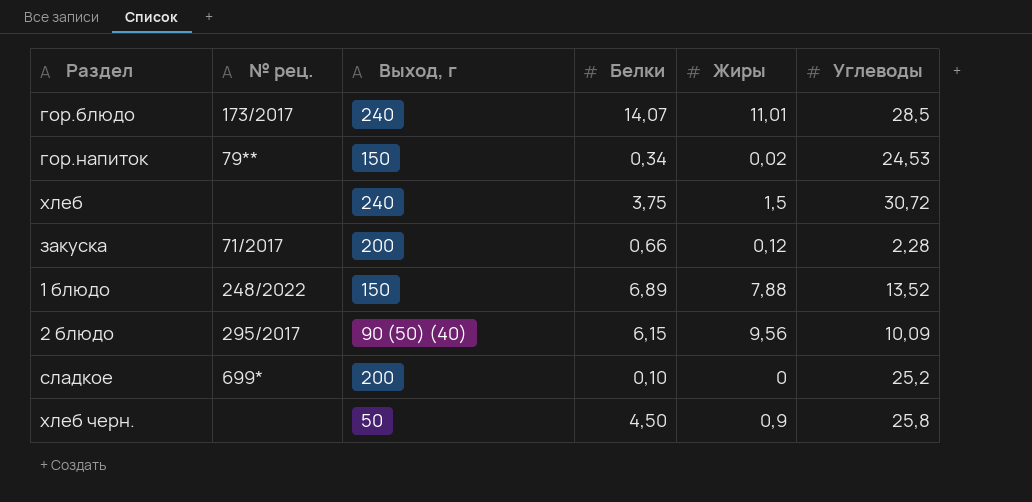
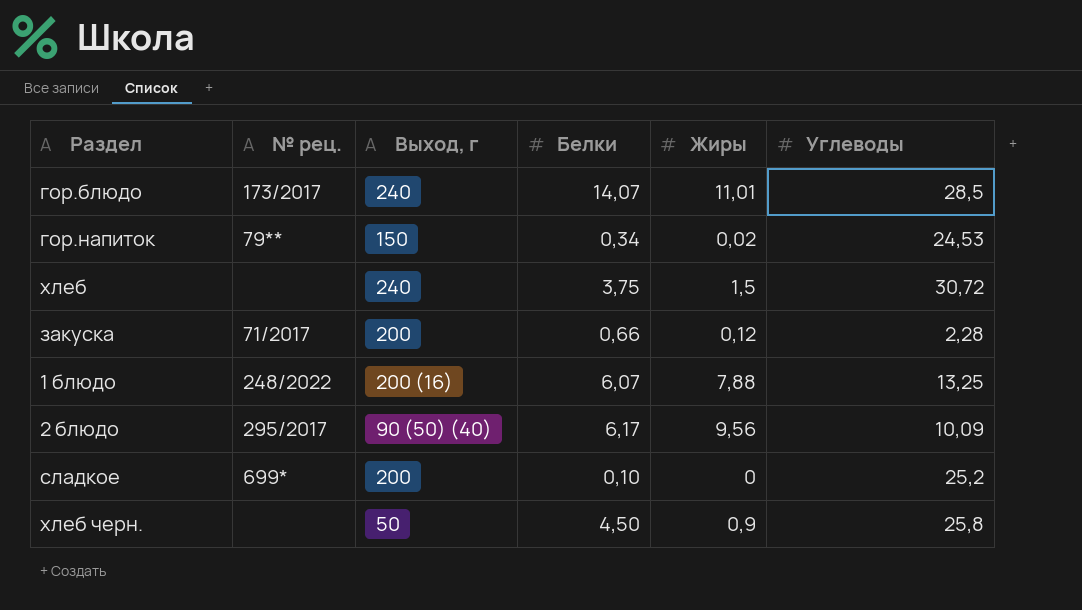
1 блюдо | Выход, г: 150 -> 200 (16)
1 блюдо | Белки: 6,89 -> 6,07
1 блюдо | Углеводы: 13,52 -> 13,25
2 блюдо | Белки: 6,15 -> 6,17

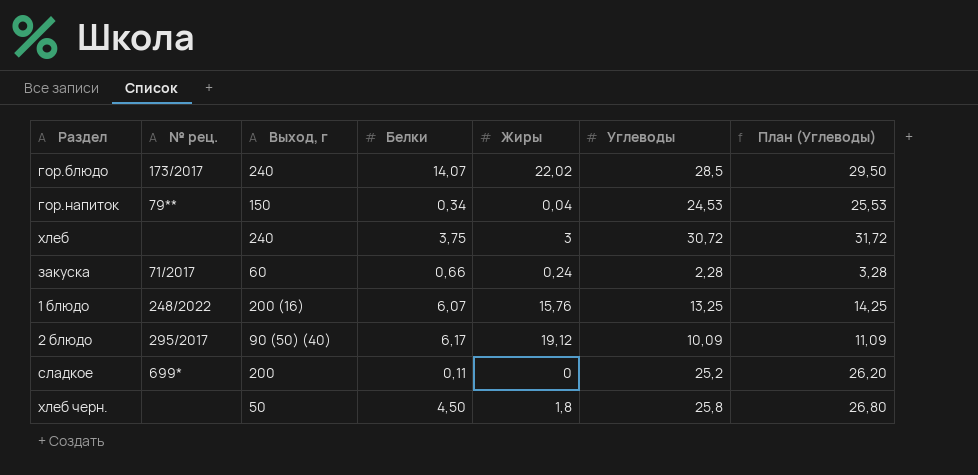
column План (Углеводы) | formula: none -> [Углеводы] + 1
гор.блюдо | Жиры: 11,01 -> 22,02
гор.напиток | Жиры: 0,02 -> 0,04
хлеб | Жиры: 1,5 -> 3
закуска | Выход, г: 200 -> 60
закуска | Жиры: 0,12 -> 0,24
1 блюдо | Жиры: 7,88 -> 15,76
2 блюдо | Жиры: 9,56 -> 19,12
сладкое | Белки: 0,10 -> 0,11
хлеб черн. | Жиры: 0,9 -> 1,8

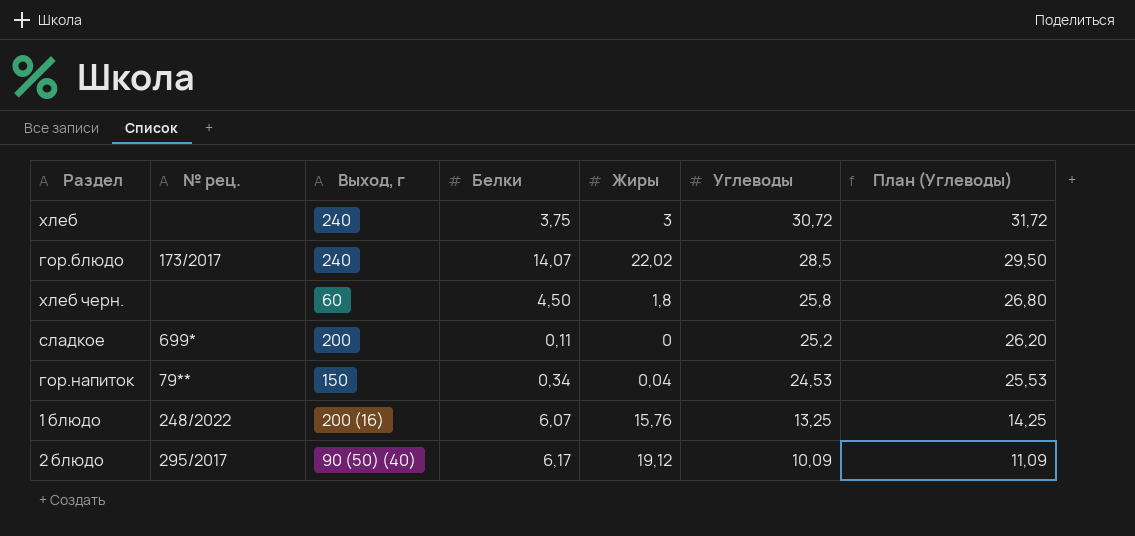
row order: none -> Углеводы descending
row закуска: 71/2017 | 60 | 0,66 | 0,24 | 2,28 | 3,28 -> none
хлеб черн. | Выход, г: 50 -> 60

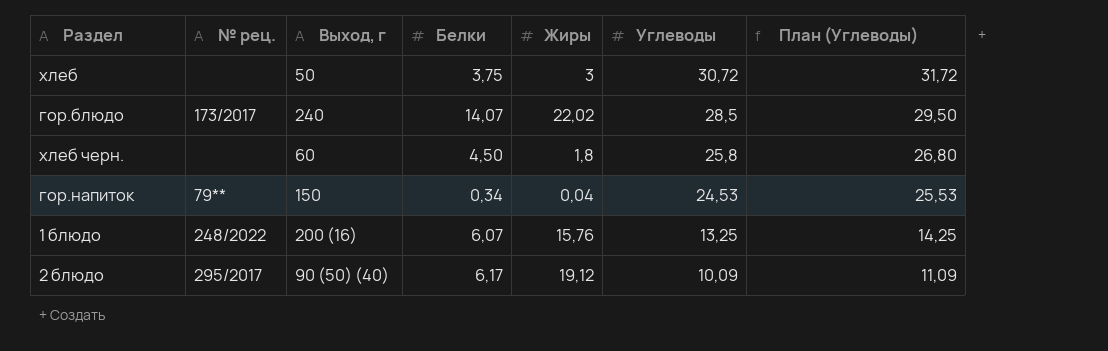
row сладкое: 699* | 200 | 0,11 | 0 | 25,2 | 26,20 -> none
хлеб | Выход, г: 240 -> 50

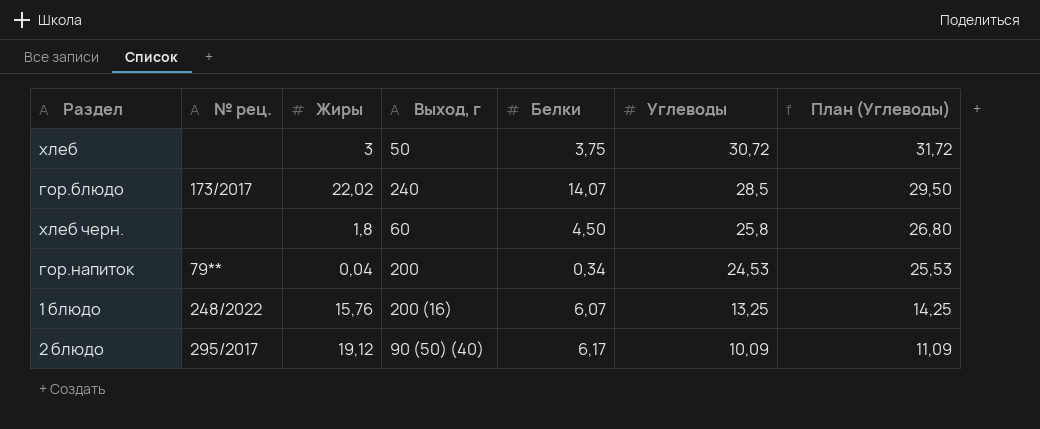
column Жиры | position: 5 -> 3
гор.напиток | Выход, г: 150 -> 200

